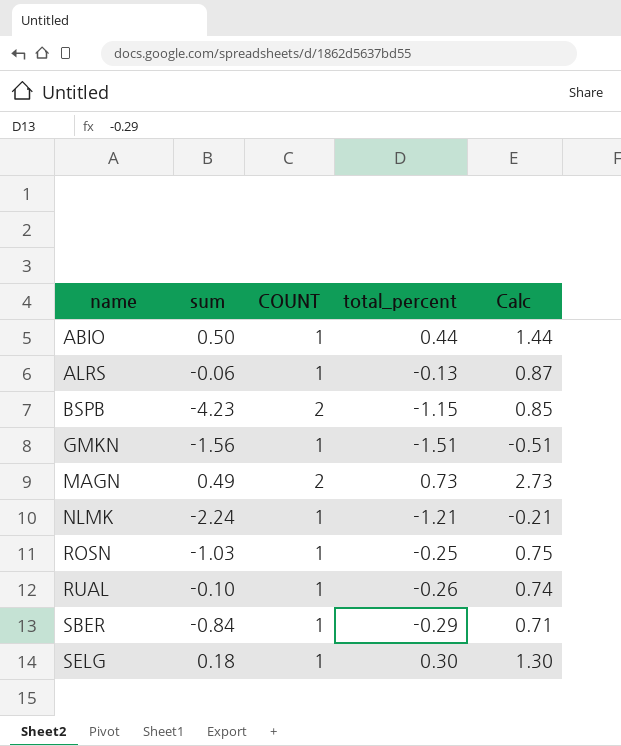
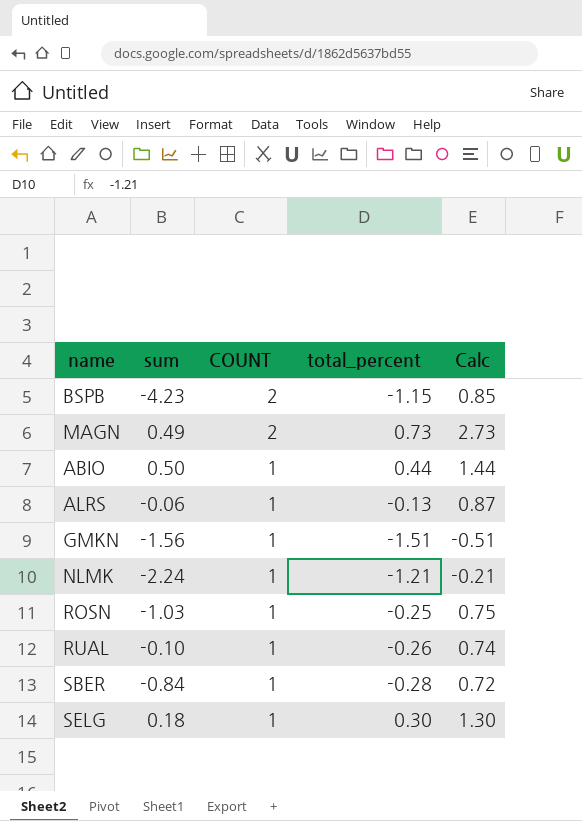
row order: name ascending -> COUNT descending
SBER | total_percent: -0.29 -> -0.28
SBER | Calc: 0.71 -> 0.72

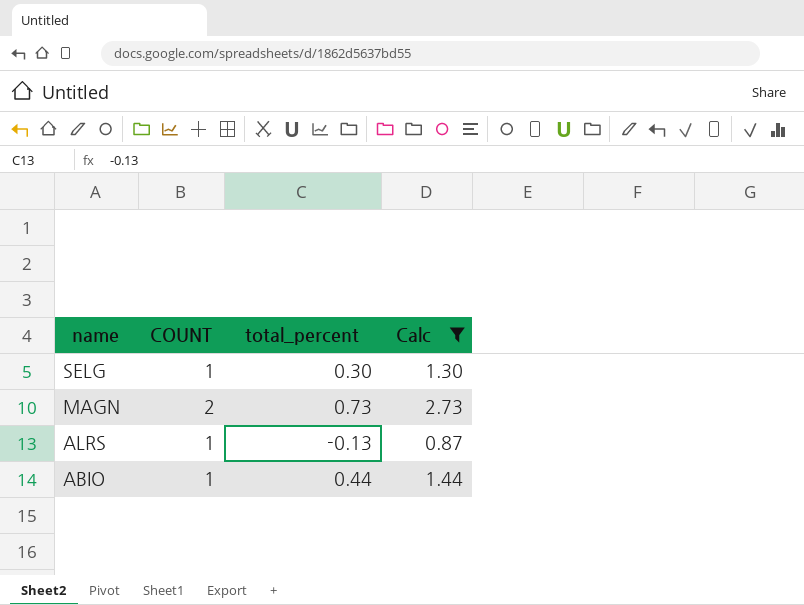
filter: none -> Calc >= 0.87
row order: COUNT descending -> name descending
column sum | position: 2 -> none

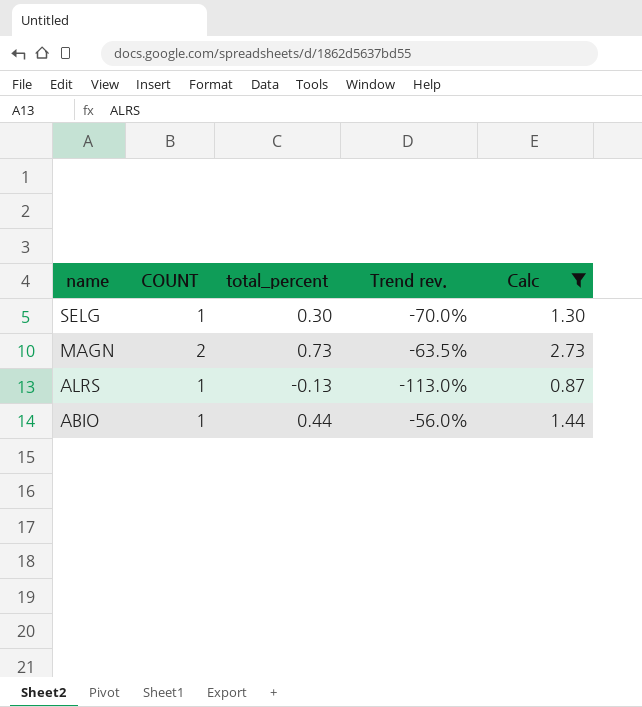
column Trend rev. | formula: none -> ([total_percent] - [COUNT]) / [COUNT]

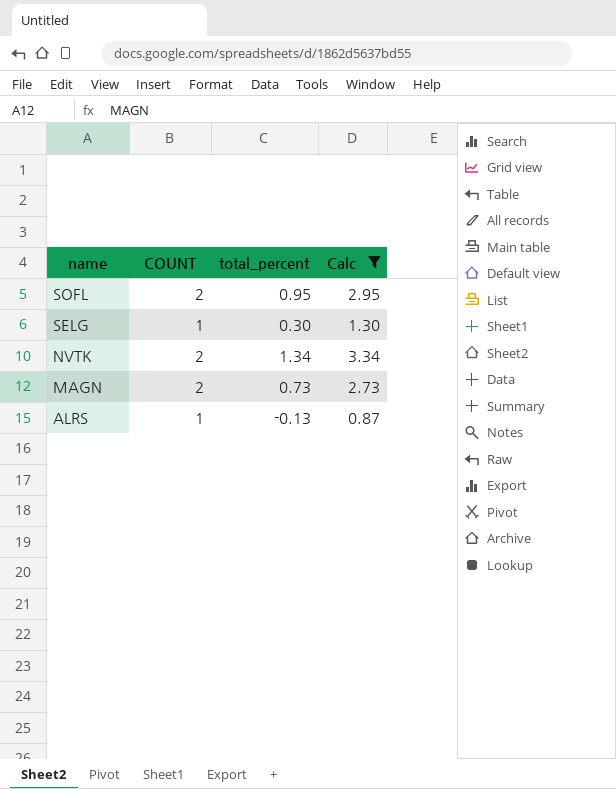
column Trend rev. | formula: ([total_percent] - [COUNT]) / [COUNT] -> none
row ABIO: 1 | 0.44 | -56.0% | 1.44 -> none
row SOFL: none -> 2 | 0.95 | 2.95
row NVTK: none -> 2 | 1.34 | 3.34

